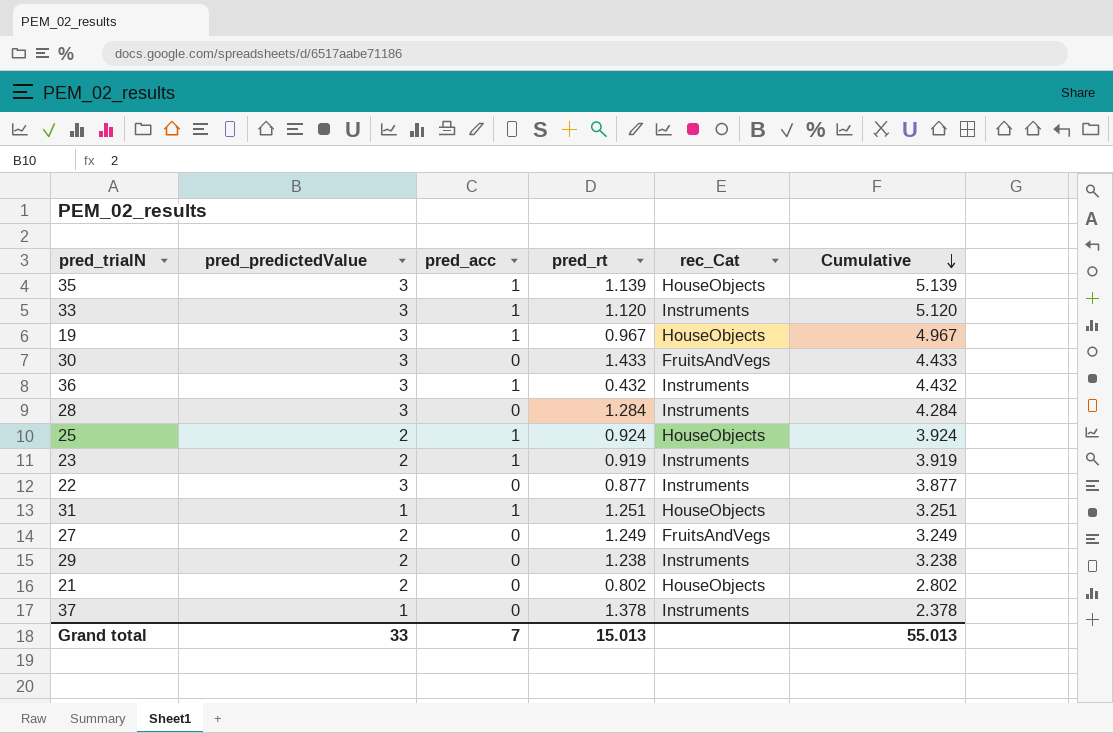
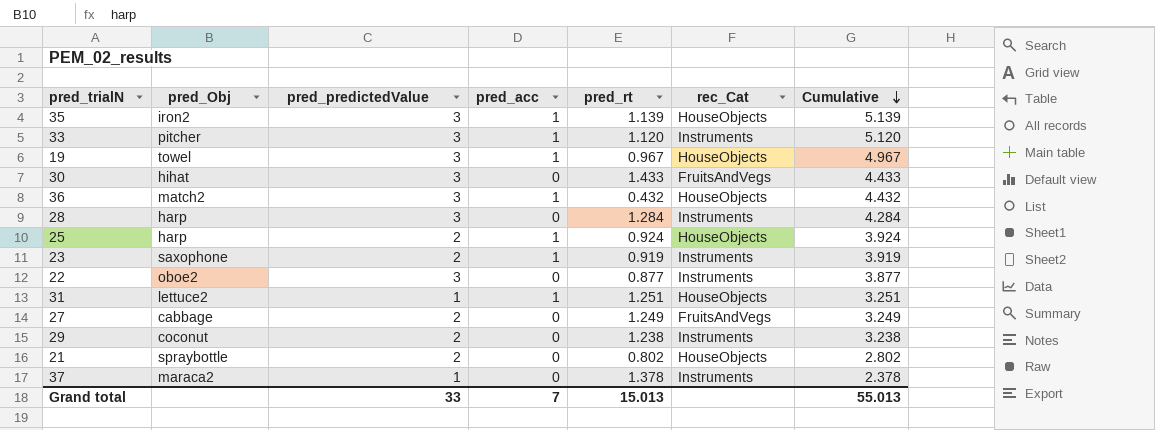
column pred_Obj | position: none -> 2
36 | rec_Cat: Instruments -> HouseObjects

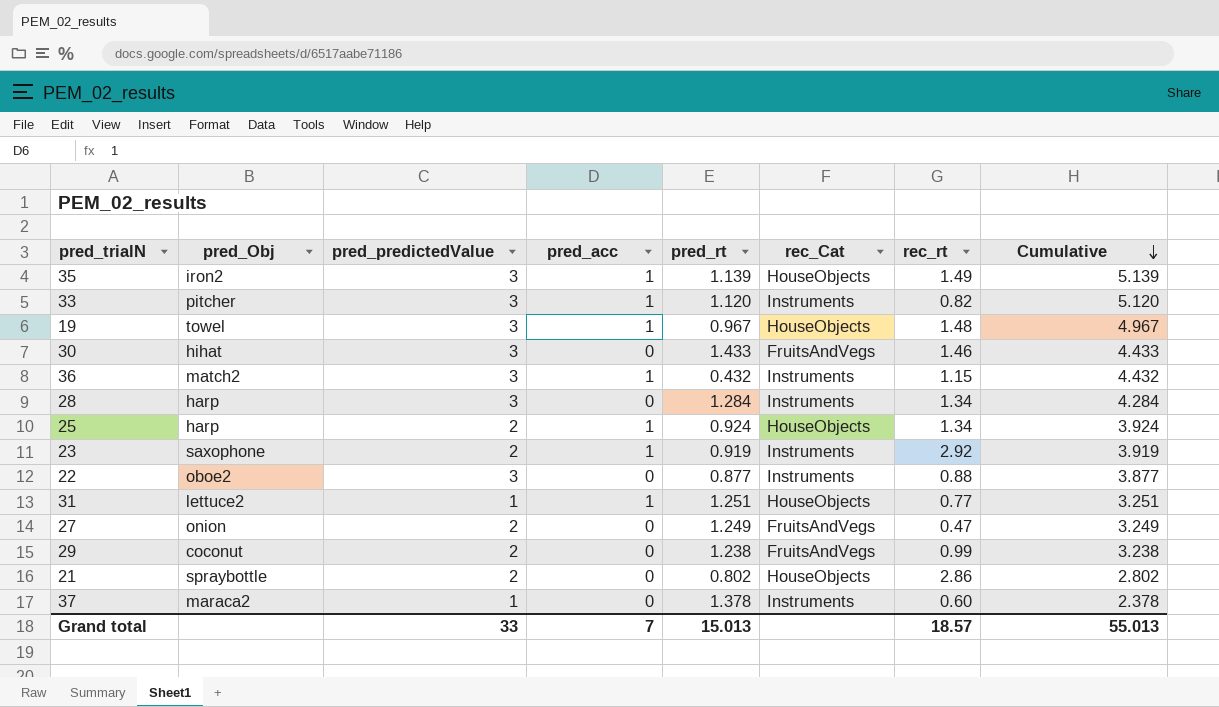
column rec_rt | position: none -> 7
36 | rec_Cat: HouseObjects -> Instruments
27 | pred_Obj: cabbage -> onion
29 | rec_Cat: Instruments -> FruitsAndVegs

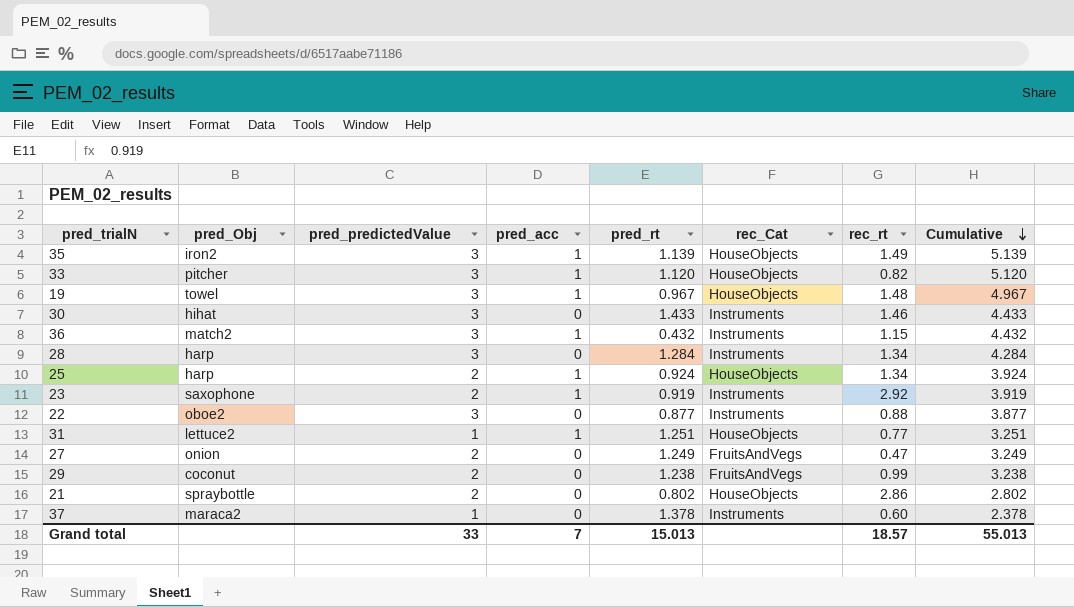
33 | rec_Cat: Instruments -> HouseObjects
30 | rec_Cat: FruitsAndVegs -> Instruments

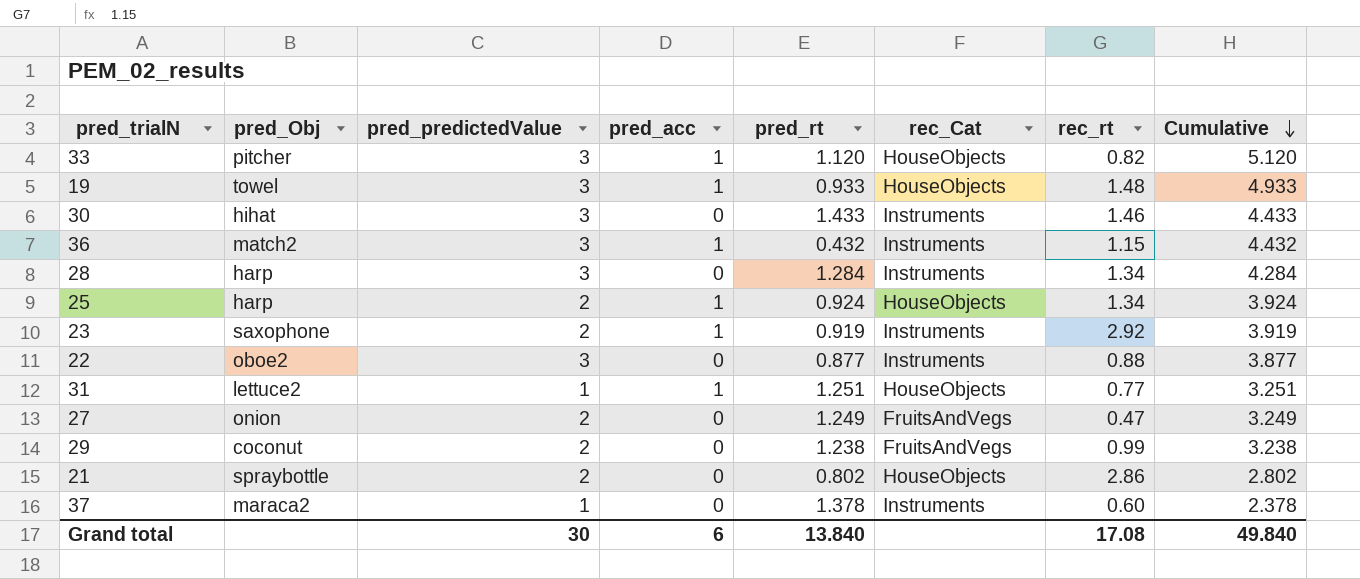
row 35: iron2 | 3 | 1 | 1.139 | HouseObjects | 1.49 | 5.139 -> none
19 | pred_rt: 0.967 -> 0.933
19 | Cumulative: 4.967 -> 4.933
Grand total | pred_predictedValue: 33 -> 30
Grand total | pred_acc: 7 -> 6
Grand total | pred_rt: 15.013 -> 13.840
Grand total | rec_rt: 18.57 -> 17.08
Grand total | Cumulative: 55.013 -> 49.840

